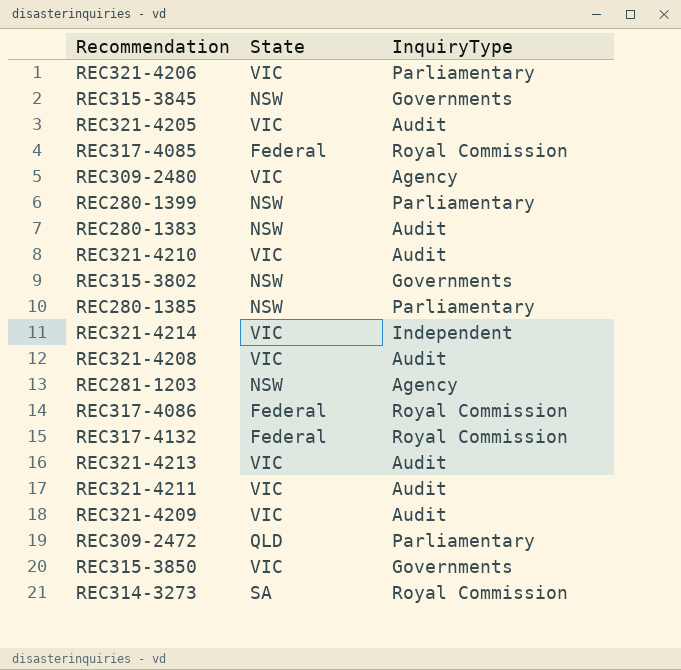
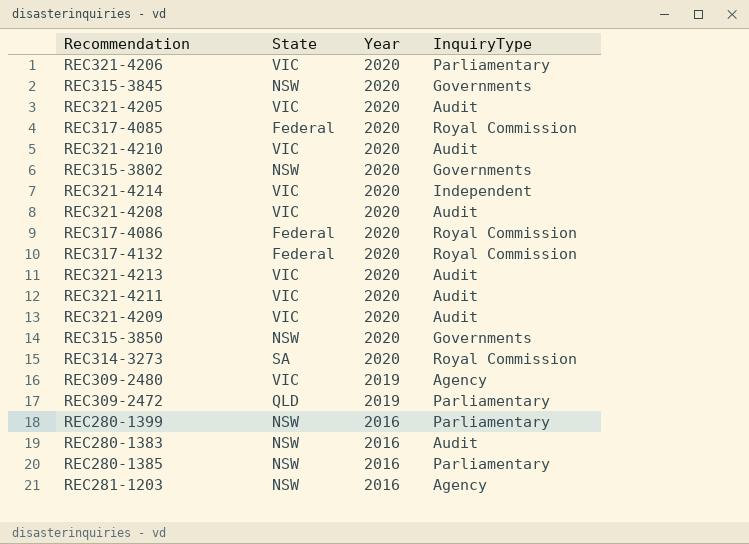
row order: none -> Year descending
column Year | position: none -> 3
REC315-3850 | State: VIC -> NSW

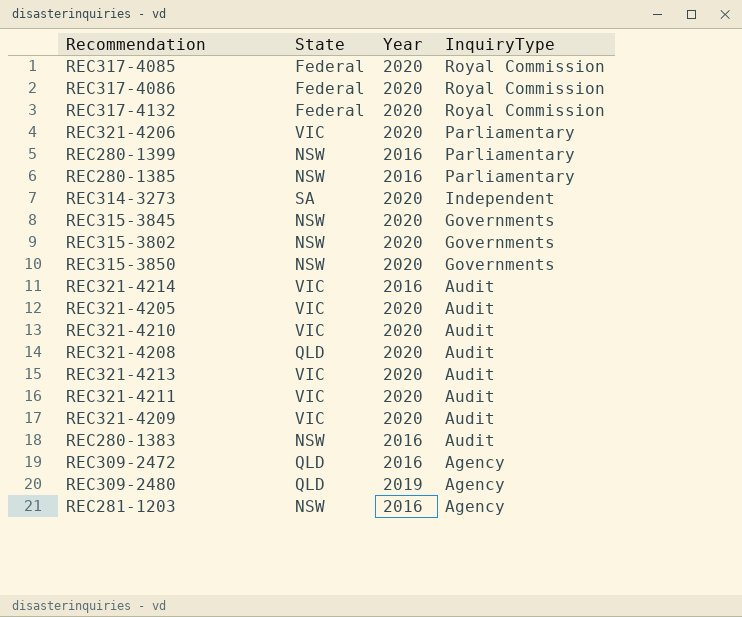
row order: Year descending -> InquiryType descending
REC314-3273 | InquiryType: Royal Commission -> Independent
REC321-4214 | Year: 2020 -> 2016
REC321-4214 | InquiryType: Independent -> Audit
REC321-4208 | State: VIC -> QLD
REC309-2472 | Year: 2019 -> 2016
REC309-2472 | InquiryType: Parliamentary -> Agency
REC309-2480 | State: VIC -> QLD

